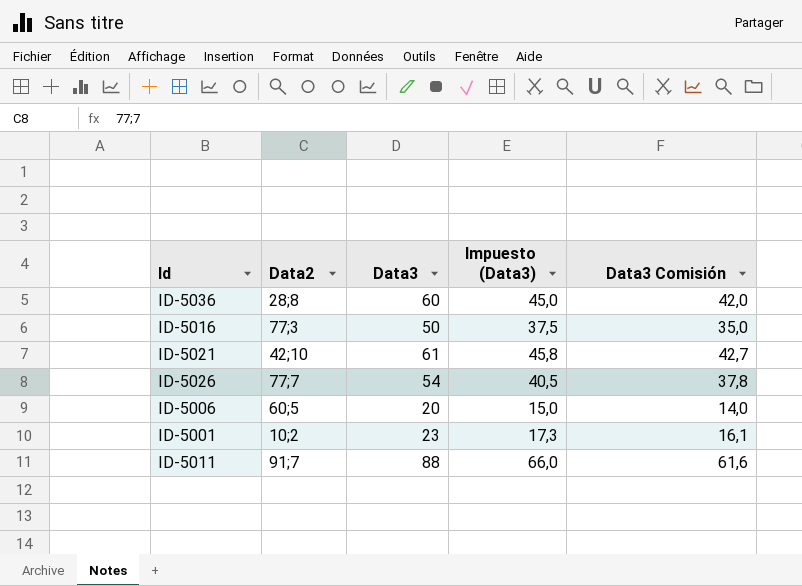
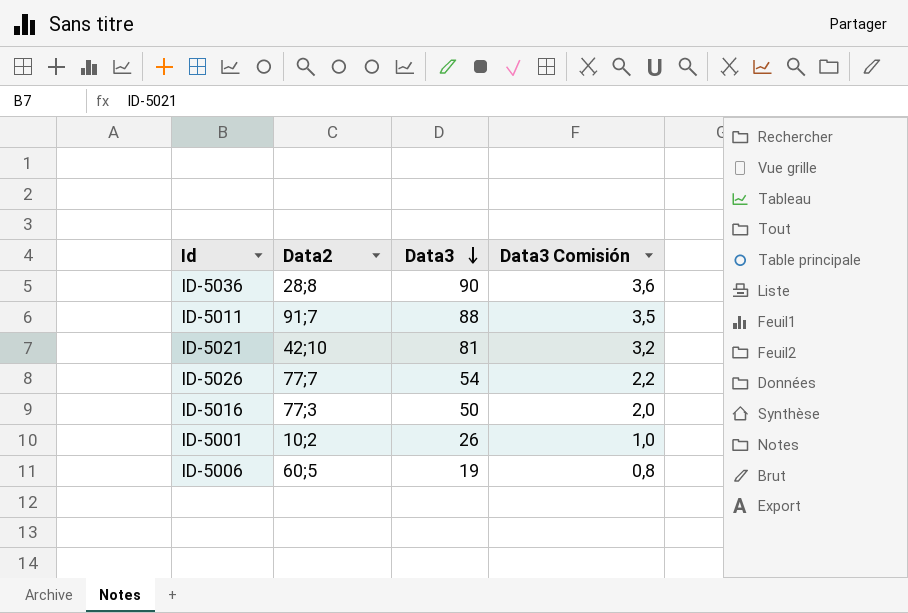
row order: none -> Data3 descending
column Impuesto (Data3) | formula: [Data3] * 0,75 -> none
column Data3 Comisión | formula: [Data3] * 0,7 -> [Data3] * 0,04
ID-5036 | Data3: 60 -> 90
ID-5021 | Data3: 61 -> 81
ID-5001 | Data3: 23 -> 26
ID-5006 | Data3: 20 -> 19

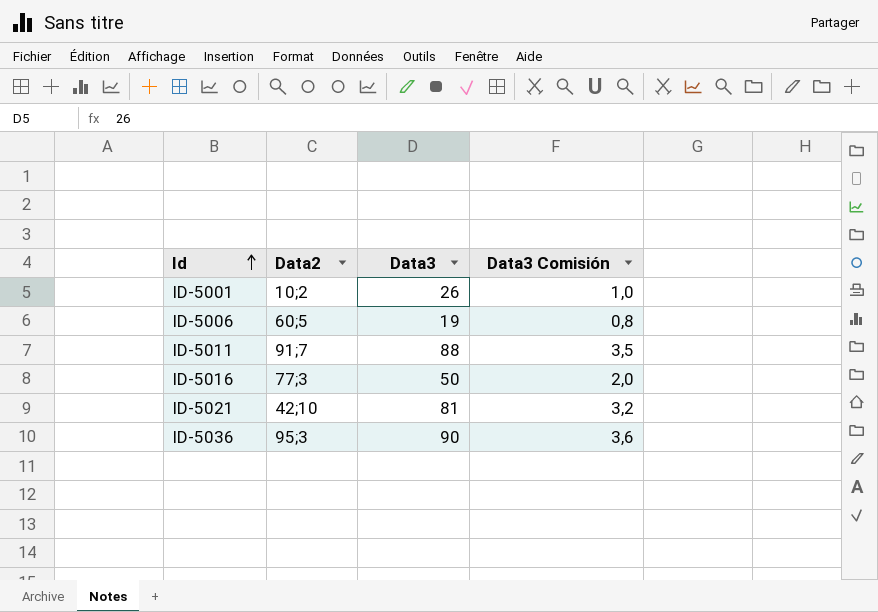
row order: Data3 descending -> Id ascending
row ID-5026: 77;7 | 54 | 2,2 -> none
ID-5036 | Data2: 28;8 -> 95;3

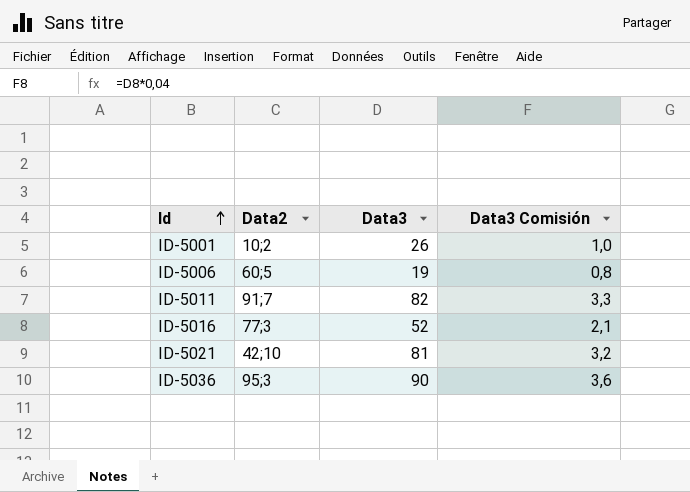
ID-5011 | Data3: 88 -> 82
ID-5011 | Data3 Comisión: 3,5 -> 3,3
ID-5016 | Data3: 50 -> 52
ID-5016 | Data3 Comisión: 2,0 -> 2,1

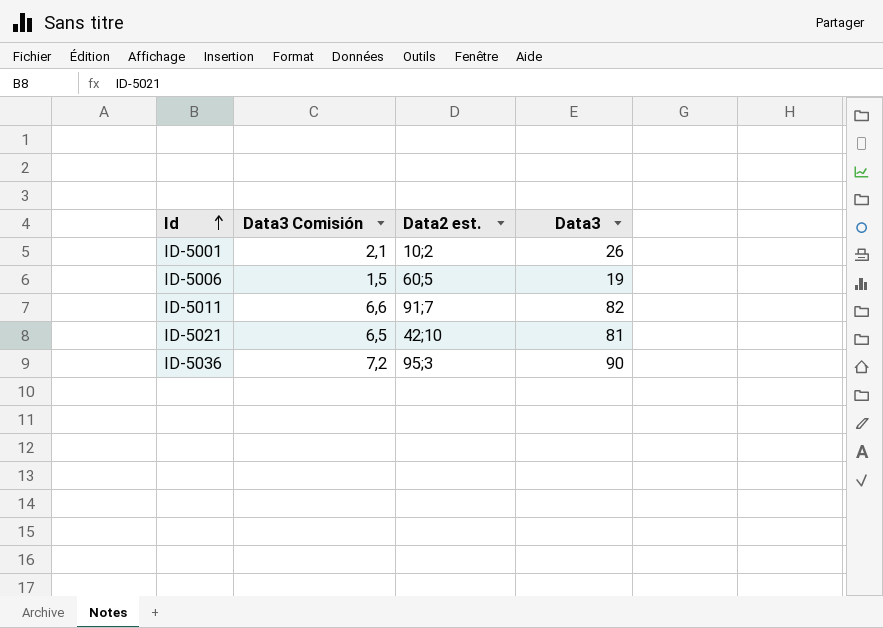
column Data3 Comisión | formula: [Data3] * 0,04 -> [Data3] * 0,08
column Data3 Comisión | position: 4 -> 2
column name: Data2 -> Data2 est.
row ID-5016: 77;3 | 52 | 2,1 -> none

